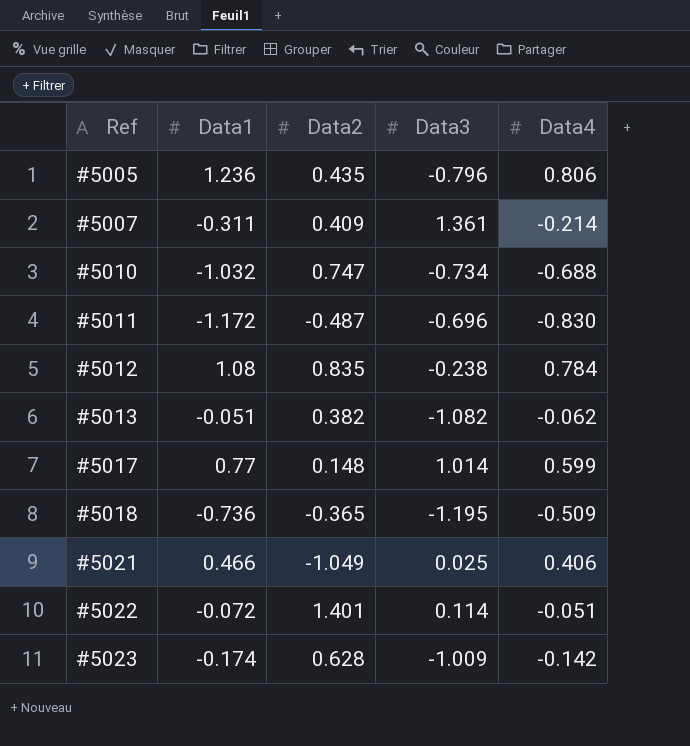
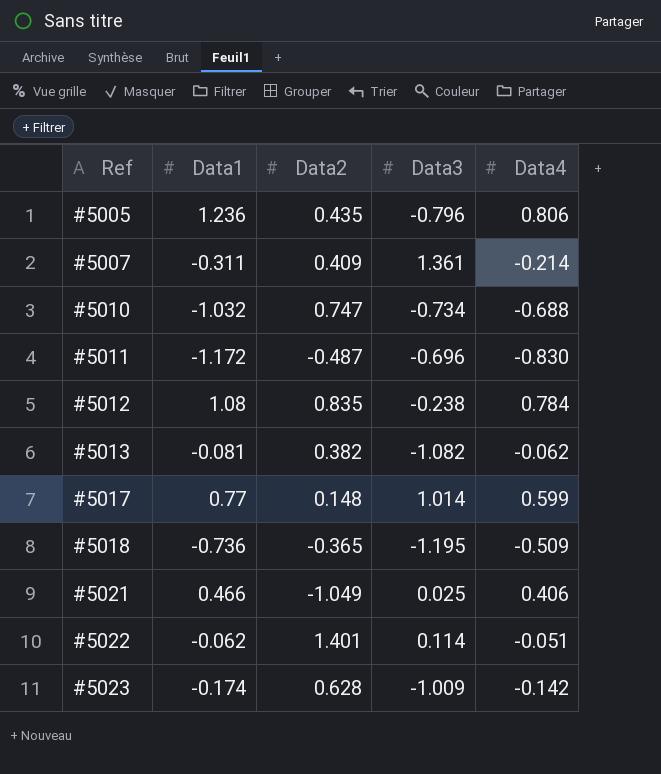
#5013 | Data1: -0.051 -> -0.081
#5022 | Data1: -0.072 -> -0.062

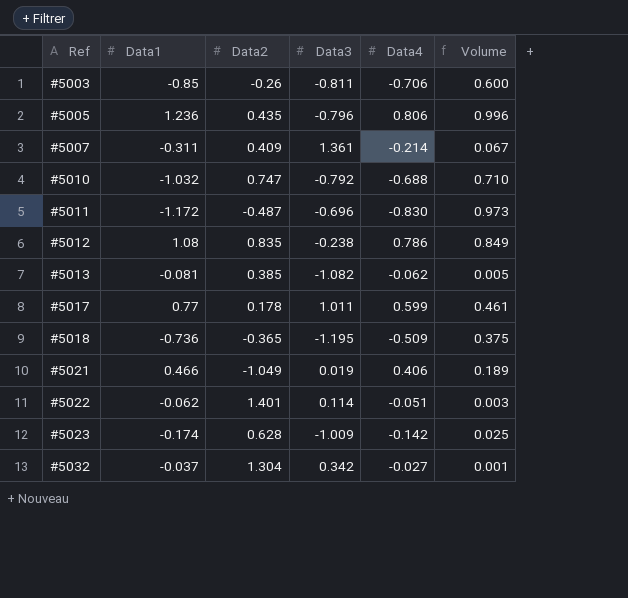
column Volume | formula: none -> [Data1] * [Data4]
row #5003: none -> -0.85 | -0.26 | -0.811 | -0.706 | 0.600
#5010 | Data3: -0.734 -> -0.792
#5012 | Data4: 0.784 -> 0.786
#5013 | Data2: 0.382 -> 0.385
#5017 | Data2: 0.148 -> 0.178
#5017 | Data3: 1.014 -> 1.011
#5021 | Data3: 0.025 -> 0.019
row #5032: none -> -0.037 | 1.304 | 0.342 | -0.027 | 0.001

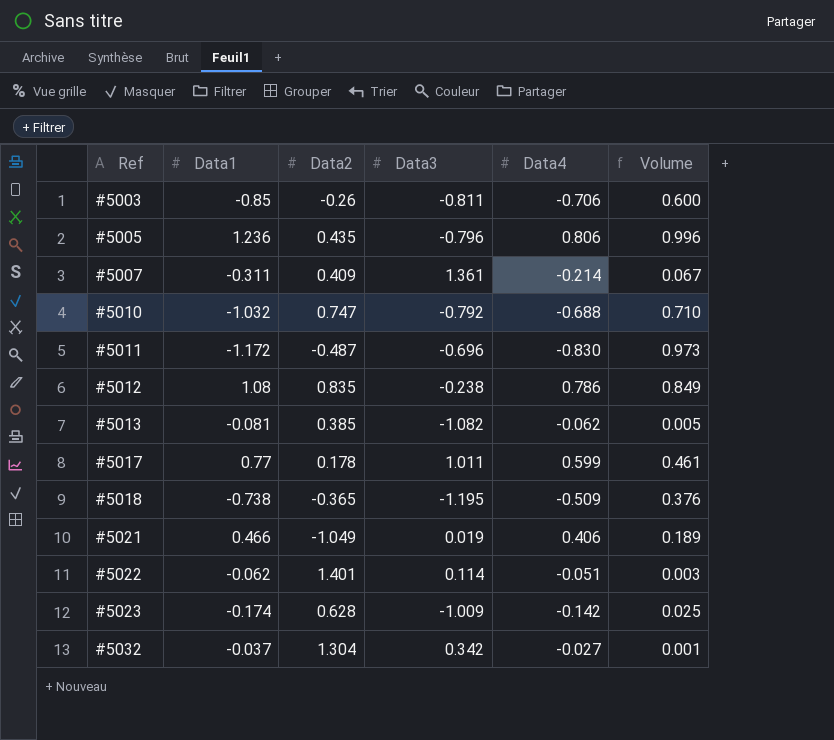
#5018 | Data1: -0.736 -> -0.738
#5018 | Volume: 0.375 -> 0.376

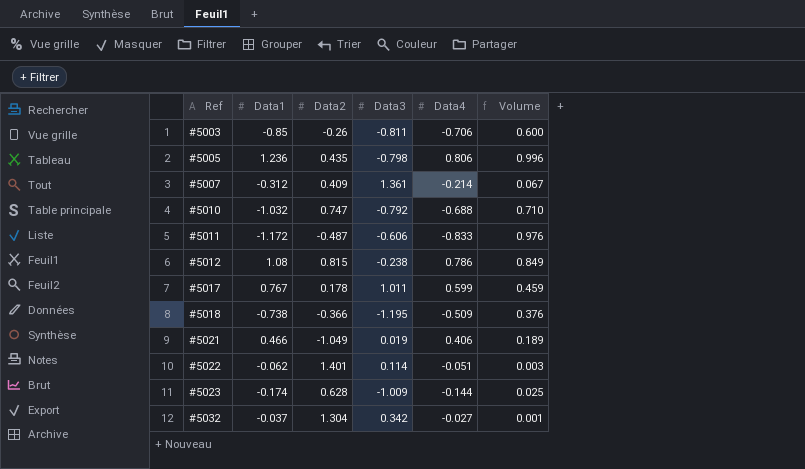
row #5013: -0.081 | 0.385 | -1.082 | -0.062 | 0.005 -> none
#5005 | Data3: -0.796 -> -0.798
#5007 | Data1: -0.311 -> -0.312
#5011 | Data3: -0.696 -> -0.606
#5011 | Data4: -0.830 -> -0.833
#5011 | Volume: 0.973 -> 0.976
#5012 | Data2: 0.835 -> 0.815
#5017 | Data1: 0.77 -> 0.767
#5017 | Volume: 0.461 -> 0.459
#5018 | Data2: -0.365 -> -0.366
#5023 | Data4: -0.142 -> -0.144

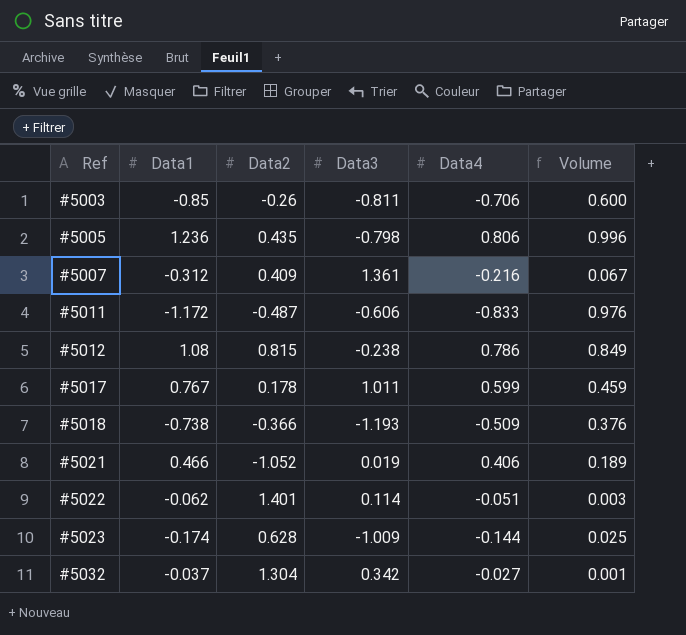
row #5010: -1.032 | 0.747 | -0.792 | -0.688 | 0.710 -> none
#5007 | Data4: -0.214 -> -0.216
#5018 | Data3: -1.195 -> -1.193
#5021 | Data2: -1.049 -> -1.052

